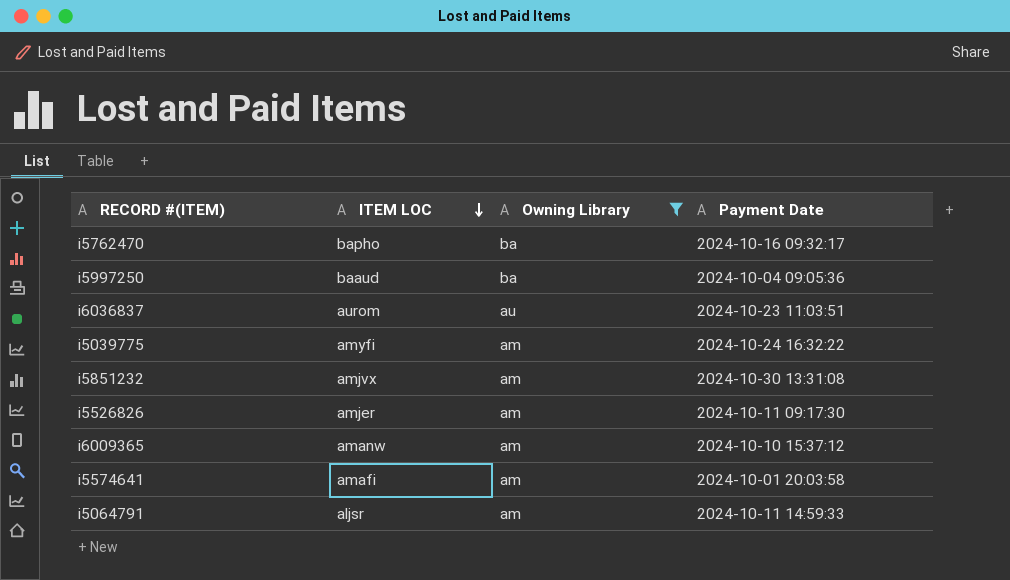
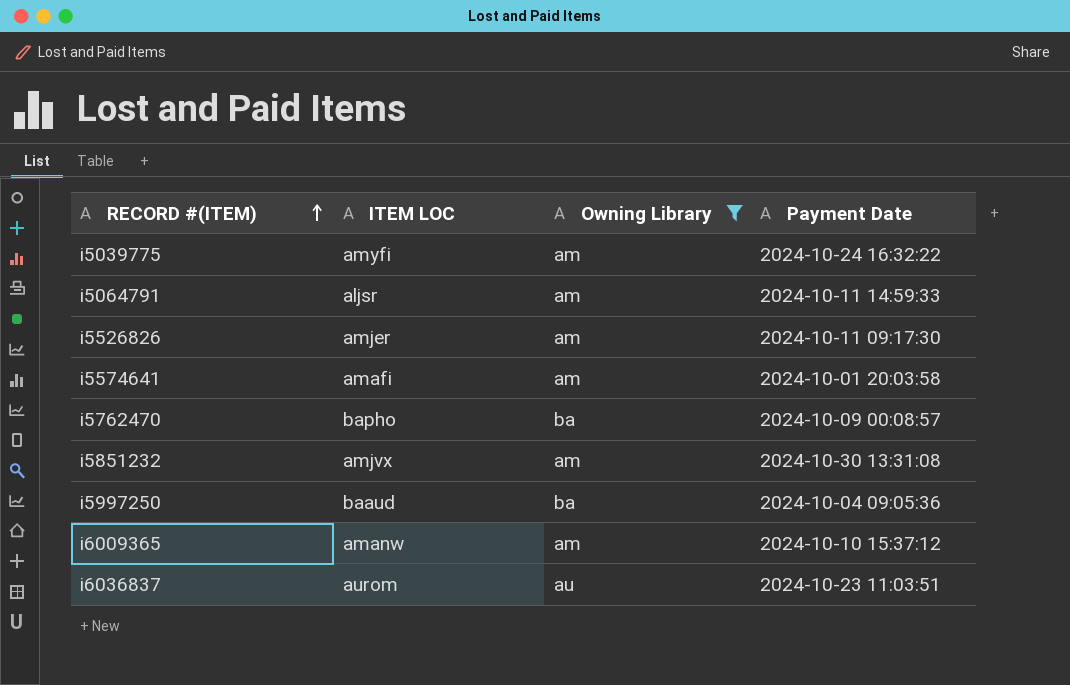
row order: ITEM LOC descending -> RECORD #(ITEM) ascending
i5762470 | Payment Date: 2024-10-16 09:32:17 -> 2024-10-09 00:08:57

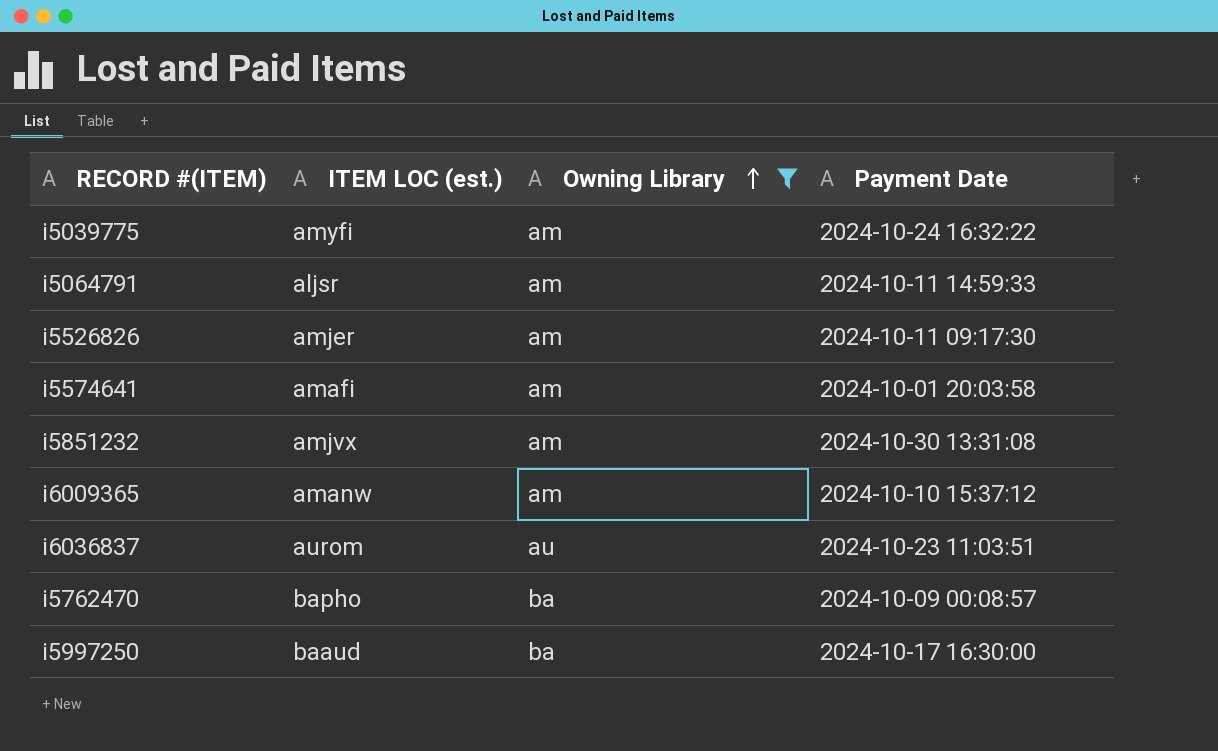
row order: RECORD #(ITEM) ascending -> Owning Library ascending
column name: ITEM LOC -> ITEM LOC (est.)
i5997250 | Payment Date: 2024-10-04 09:05:36 -> 2024-10-17 16:30:00

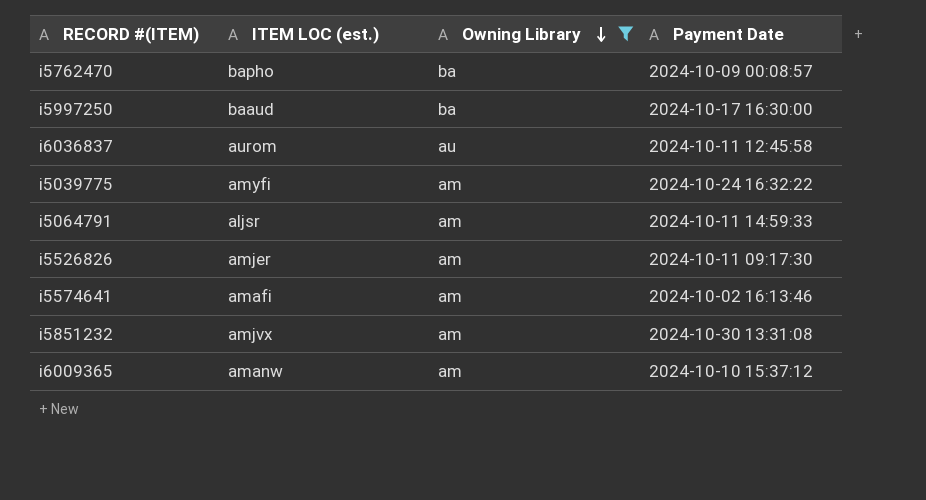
row order: Owning Library ascending -> Owning Library descending
i6036837 | Payment Date: 2024-10-23 11:03:51 -> 2024-10-11 12:45:58
i5574641 | Payment Date: 2024-10-01 20:03:58 -> 2024-10-02 16:13:46

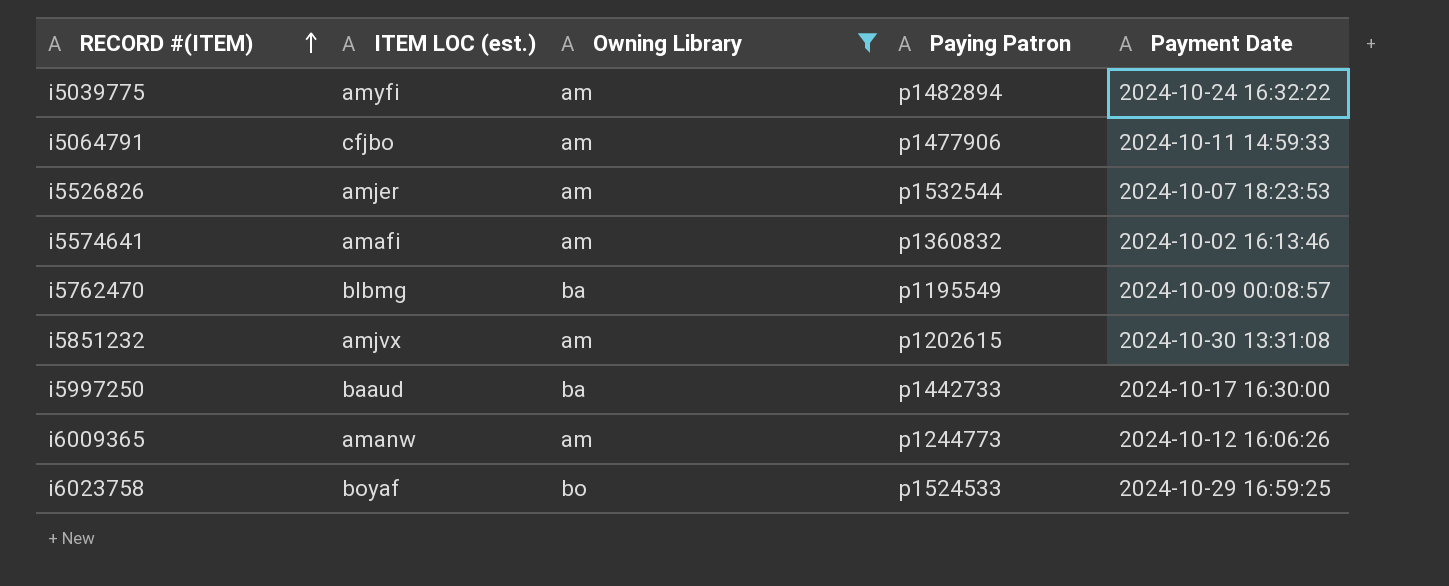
row order: Owning Library descending -> RECORD #(ITEM) ascending
column Paying Patron | position: none -> 4
row i6036837: aurom | au | 2024-10-11 12:45:58 -> none
i5064791 | ITEM LOC (est.): aljsr -> cfjbo
i5526826 | Payment Date: 2024-10-11 09:17:30 -> 2024-10-07 18:23:53
i5762470 | ITEM LOC (est.): bapho -> blbmg
i6009365 | Payment Date: 2024-10-10 15:37:12 -> 2024-10-12 16:06:26
row i6023758: none -> boyaf | bo | p1524533 | 2024-10-29 16:59:25

